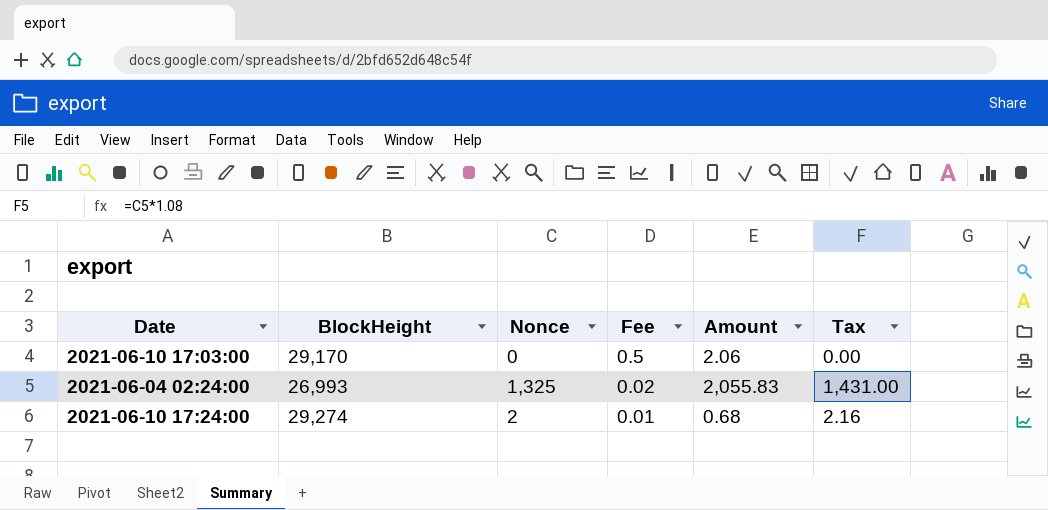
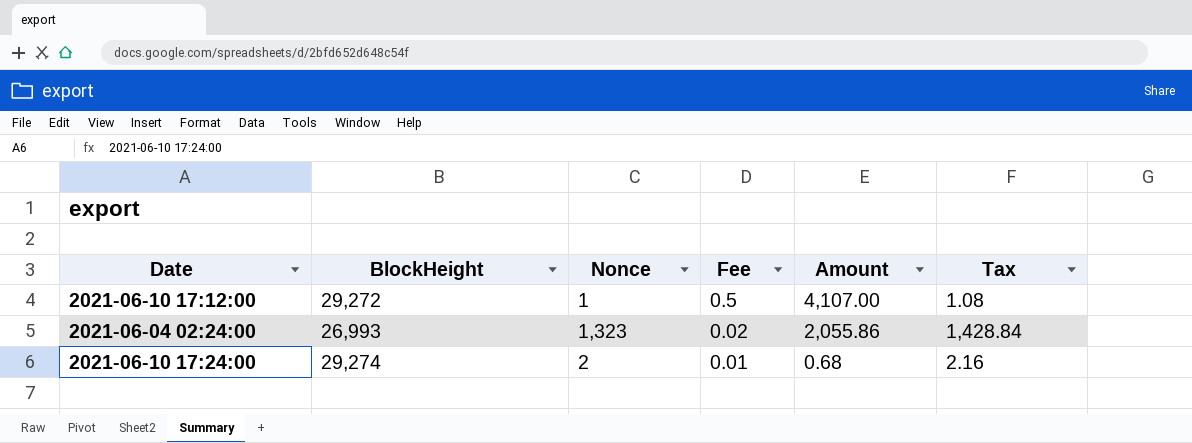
row 2021-06-10 17:03:00: 29,170 | 0 | 0.5 | 2.06 | 0.00 -> none
row 2021-06-10 17:12:00: none -> 29,272 | 1 | 0.5 | 4,107.00 | 1.08
2021-06-04 02:24:00 | Nonce: 1,325 -> 1,323
2021-06-04 02:24:00 | Amount: 2,055.83 -> 2,055.86
2021-06-04 02:24:00 | Tax: 1,431.00 -> 1,428.84

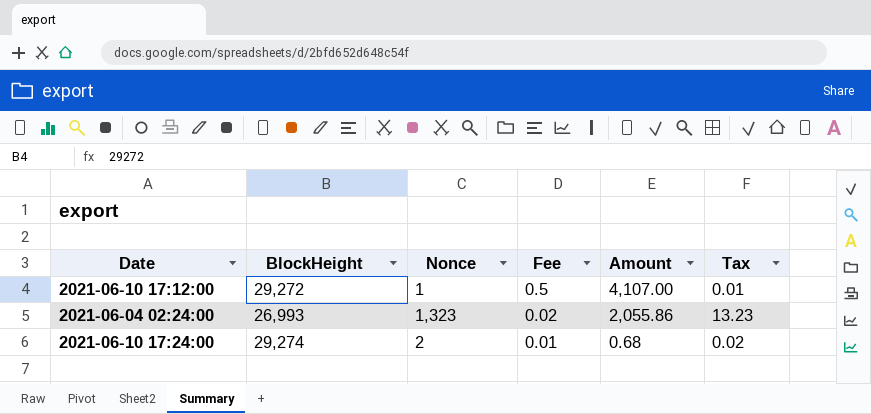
column Tax | formula: [Nonce] * 1.08 -> [Nonce] * 0.01

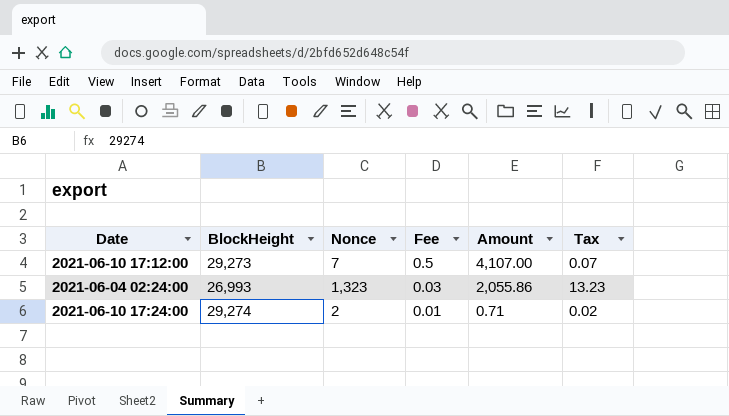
2021-06-10 17:12:00 | BlockHeight: 29,272 -> 29,273
2021-06-10 17:12:00 | Nonce: 1 -> 7
2021-06-10 17:12:00 | Tax: 0.01 -> 0.07
2021-06-04 02:24:00 | Fee: 0.02 -> 0.03
2021-06-10 17:24:00 | Amount: 0.68 -> 0.71

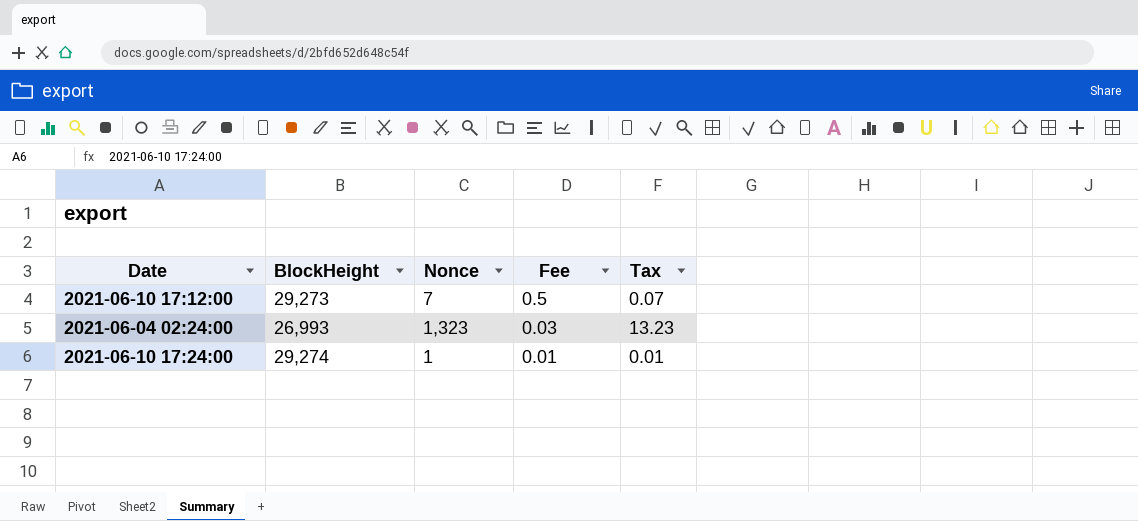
column Amount | position: 5 -> none
2021-06-10 17:24:00 | Nonce: 2 -> 1
2021-06-10 17:24:00 | Tax: 0.02 -> 0.01

